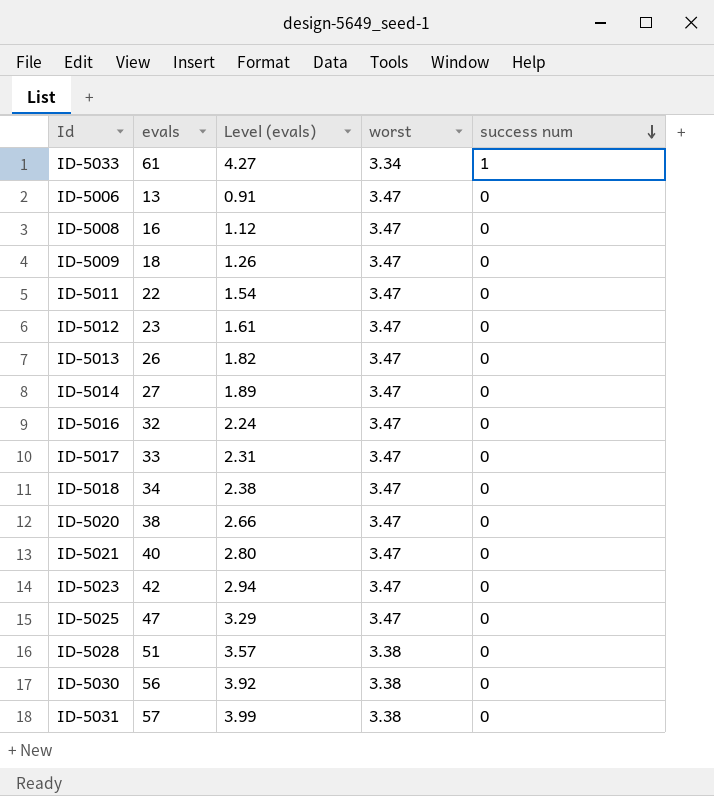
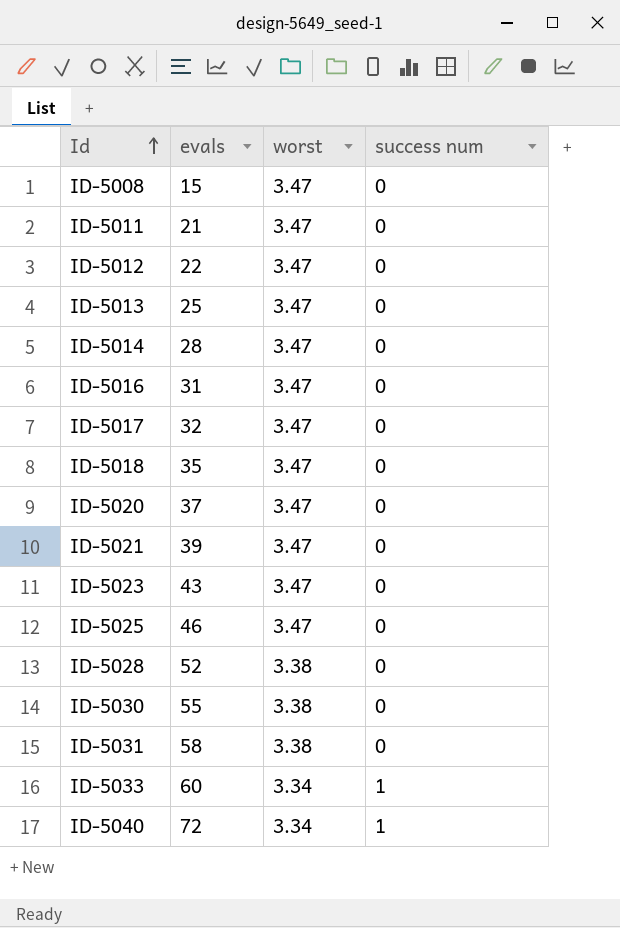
row order: success num descending -> Id ascending
column Level (evals) | formula: [evals] * 0.07 -> none
row ID-5006: 13 | 0.91 | 3.47 | 0 -> none
row ID-5009: 18 | 1.26 | 3.47 | 0 -> none
ID-5008 | evals: 16 -> 15
ID-5011 | evals: 22 -> 21
ID-5012 | evals: 23 -> 22
ID-5013 | evals: 26 -> 25
ID-5014 | evals: 27 -> 28
ID-5016 | evals: 32 -> 31
ID-5017 | evals: 33 -> 32
ID-5018 | evals: 34 -> 35
ID-5020 | evals: 38 -> 37
ID-5021 | evals: 40 -> 39
ID-5023 | evals: 42 -> 43
ID-5025 | evals: 47 -> 46
ID-5028 | evals: 51 -> 52
ID-5030 | evals: 56 -> 55
ID-5031 | evals: 57 -> 58
ID-5033 | evals: 61 -> 60
row ID-5040: none -> 72 | 3.34 | 1

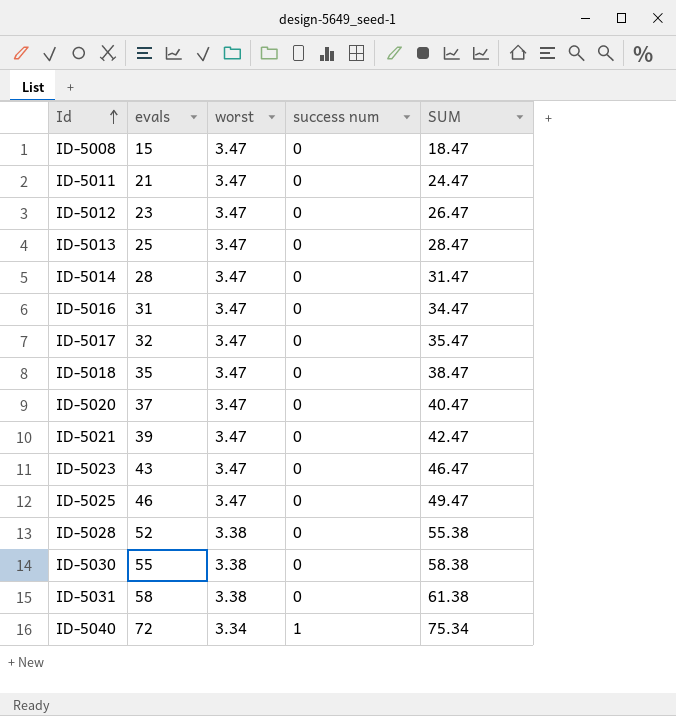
column SUM | formula: none -> [evals] + [worst]
row ID-5033: 60 | 3.34 | 1 -> none
ID-5012 | evals: 22 -> 23

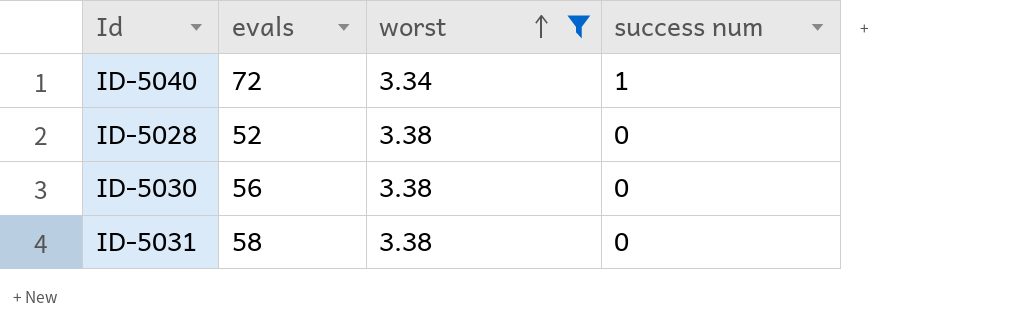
filter: none -> worst != 3.47
row order: Id ascending -> worst ascending
column SUM | formula: [evals] + [worst] -> none
ID-5030 | evals: 55 -> 56

